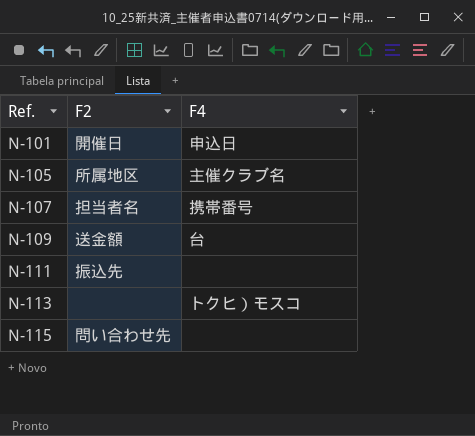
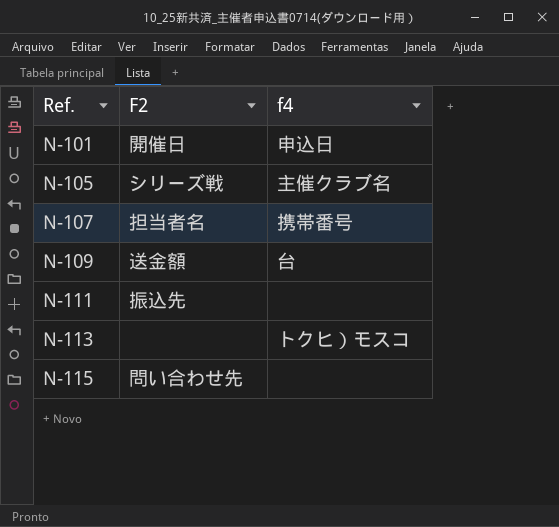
column name: F4 -> f4
N-105 | F2: 所属地区 -> シリーズ戦

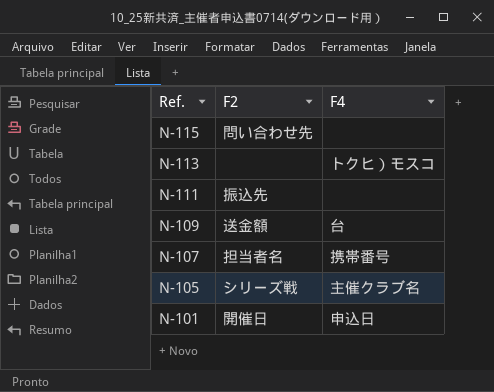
row order: Ref. ascending -> Ref. descending
column name: f4 -> F4

